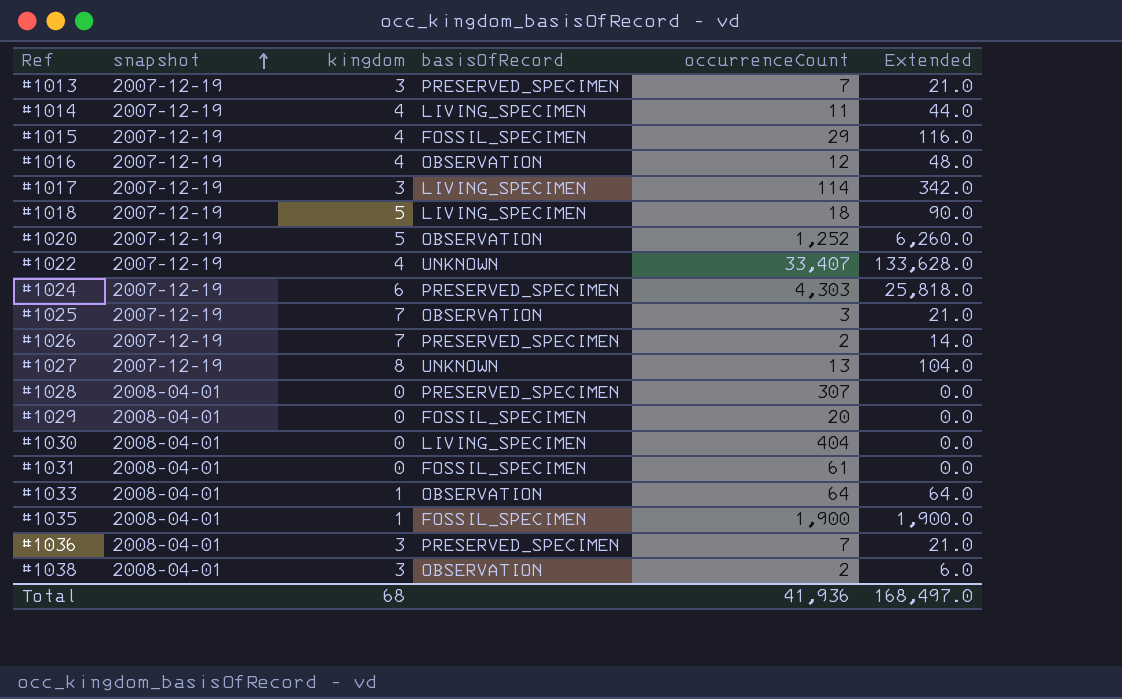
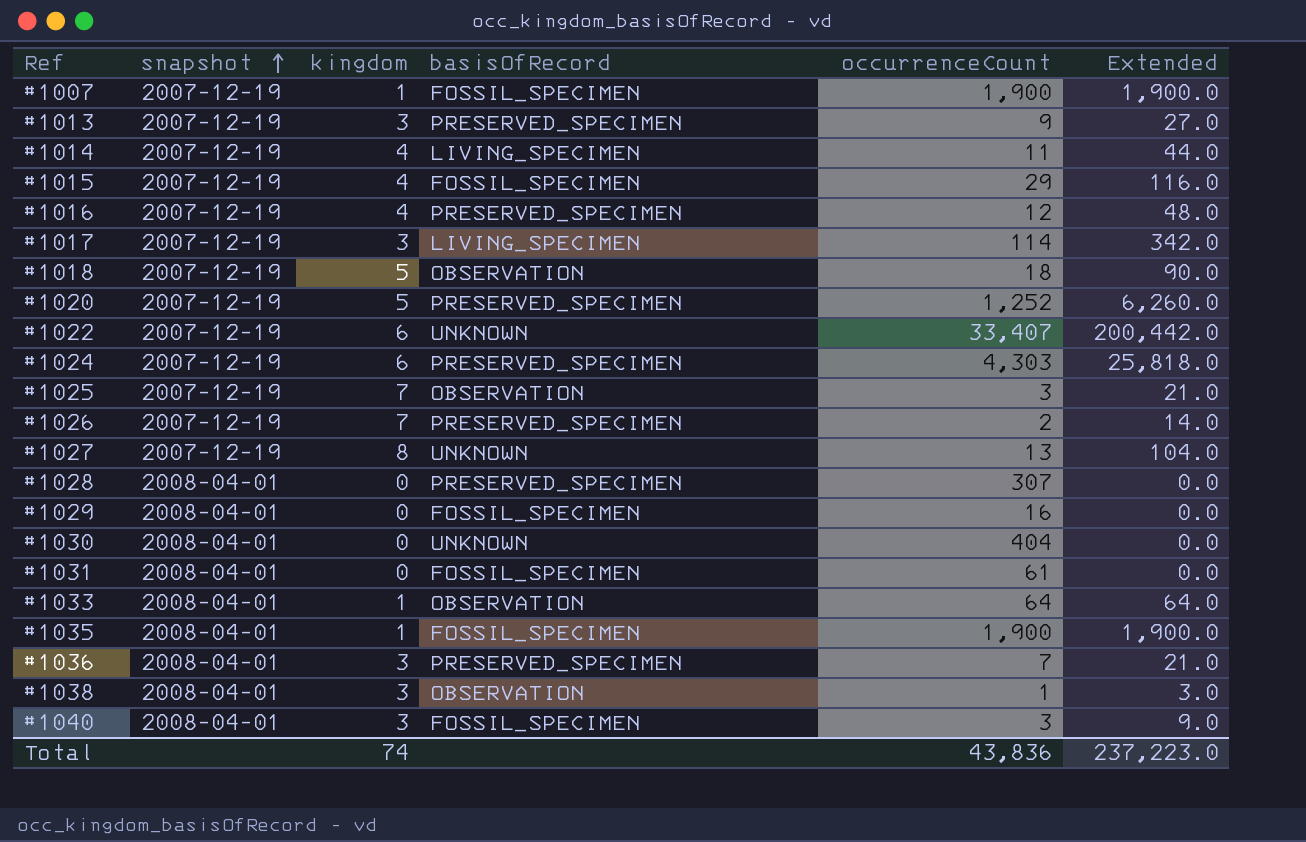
row #1007: none -> 2007-12-19 | 1 | FOSSIL_SPECIMEN | 1,900 | 1,900.0
#1013 | occurrenceCount: 7 -> 9
#1013 | Extended: 21.0 -> 27.0
#1016 | basisOfRecord: OBSERVATION -> PRESERVED_SPECIMEN
#1018 | basisOfRecord: LIVING_SPECIMEN -> OBSERVATION
#1020 | basisOfRecord: OBSERVATION -> PRESERVED_SPECIMEN
#1022 | kingdom: 4 -> 6
#1022 | Extended: 133,628.0 -> 200,442.0
#1029 | occurrenceCount: 20 -> 16
#1030 | basisOfRecord: LIVING_SPECIMEN -> UNKNOWN
#1038 | occurrenceCount: 2 -> 1
#1038 | Extended: 6.0 -> 3.0
row #1040: none -> 2008-04-01 | 3 | FOSSIL_SPECIMEN | 3 | 9.0
Total | kingdom: 68 -> 74
Total | occurrenceCount: 41,936 -> 43,836
Total | Extended: 168,497.0 -> 237,223.0

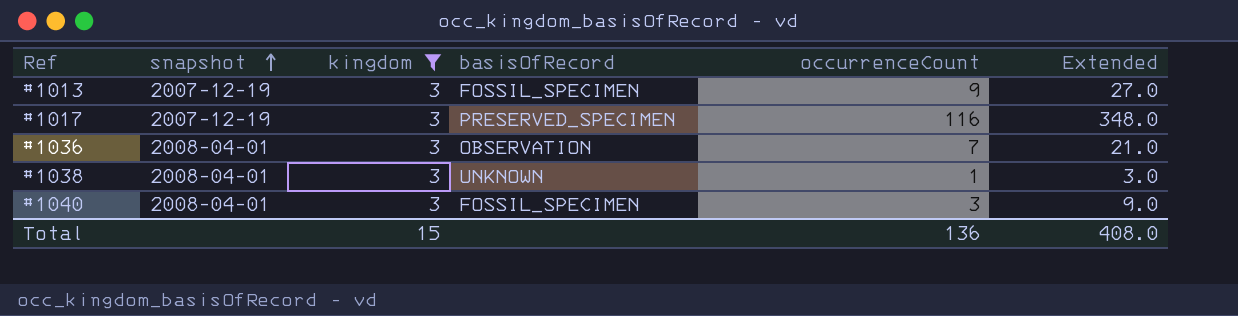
filter: none -> kingdom = 3
#1013 | basisOfRecord: PRESERVED_SPECIMEN -> FOSSIL_SPECIMEN
#1017 | basisOfRecord: LIVING_SPECIMEN -> PRESERVED_SPECIMEN
#1017 | occurrenceCount: 114 -> 116
#1017 | Extended: 342.0 -> 348.0
#1036 | basisOfRecord: PRESERVED_SPECIMEN -> OBSERVATION
#1038 | basisOfRecord: OBSERVATION -> UNKNOWN
Total | kingdom: 74 -> 15
Total | occurrenceCount: 43,836 -> 136
Total | Extended: 237,223.0 -> 408.0

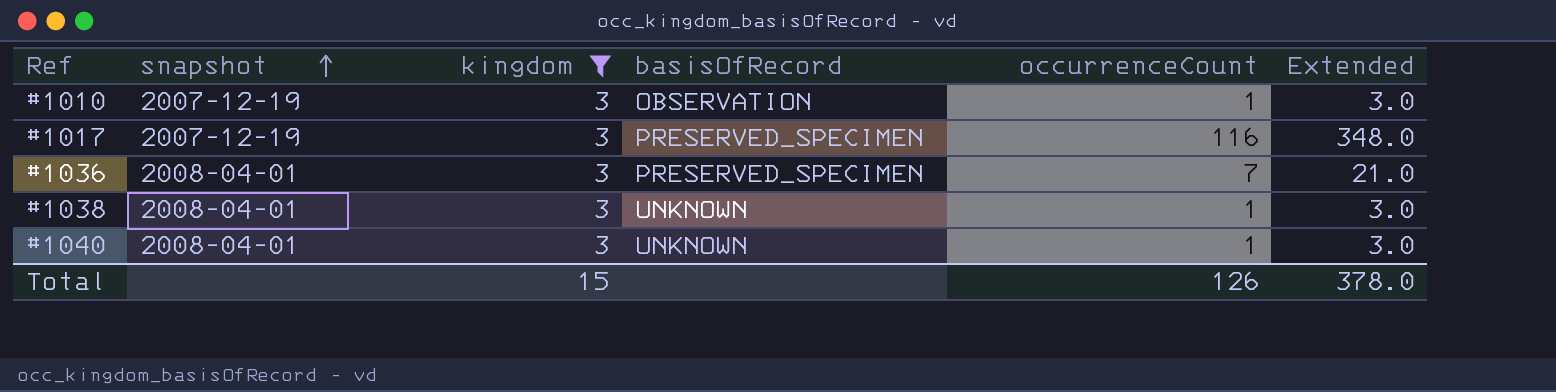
row #1013: 2007-12-19 | 3 | FOSSIL_SPECIMEN | 9 | 27.0 -> none
row #1010: none -> 2007-12-19 | 3 | OBSERVATION | 1 | 3.0
#1036 | basisOfRecord: OBSERVATION -> PRESERVED_SPECIMEN
#1040 | basisOfRecord: FOSSIL_SPECIMEN -> UNKNOWN
#1040 | occurrenceCount: 3 -> 1
#1040 | Extended: 9.0 -> 3.0
Total | occurrenceCount: 136 -> 126
Total | Extended: 408.0 -> 378.0

